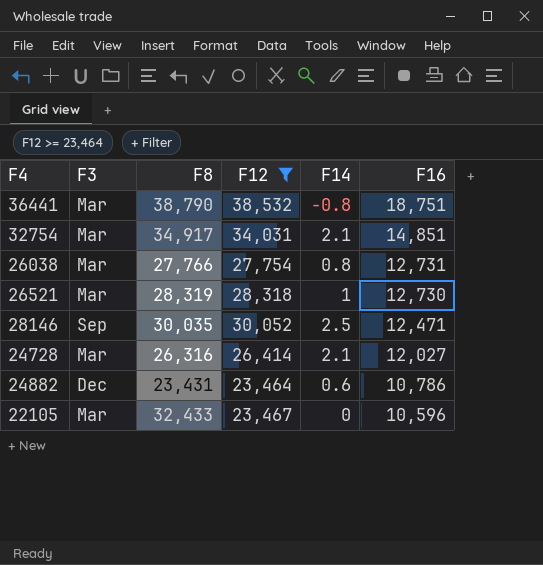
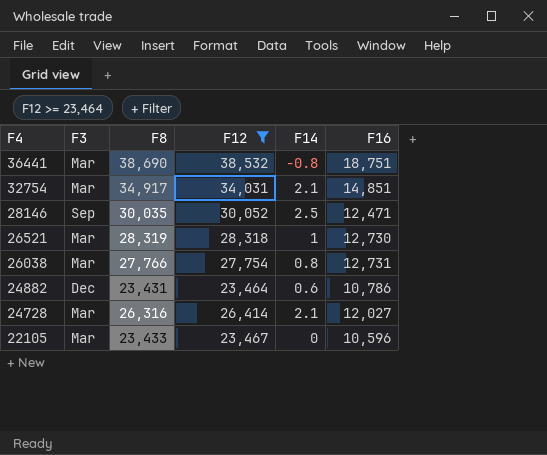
row order: F16 descending -> F4 descending
36441 | F8: 38,790 -> 38,690
22105 | F8: 32,433 -> 23,433

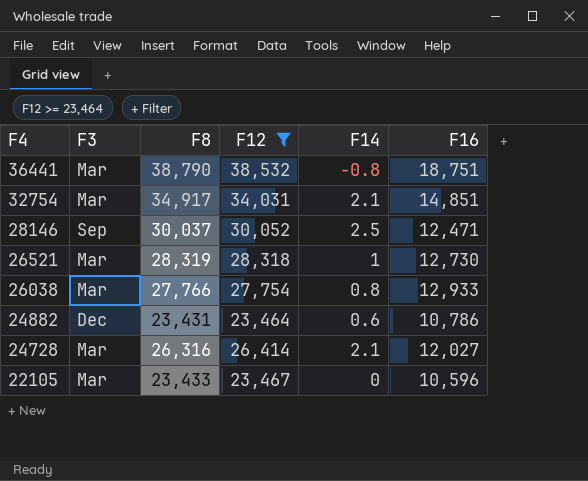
36441 | F8: 38,690 -> 38,790
28146 | F8: 30,035 -> 30,037
26038 | F16: 12,731 -> 12,933

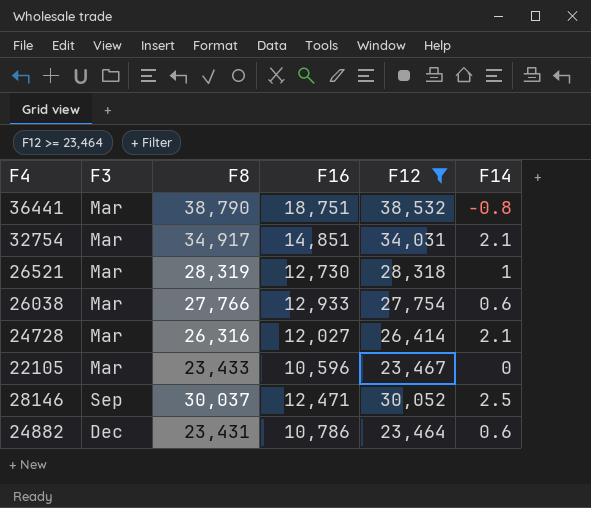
row order: F4 descending -> F3 ascending
column F16 | position: 6 -> 4
26038 | F14: 0.8 -> 0.6

